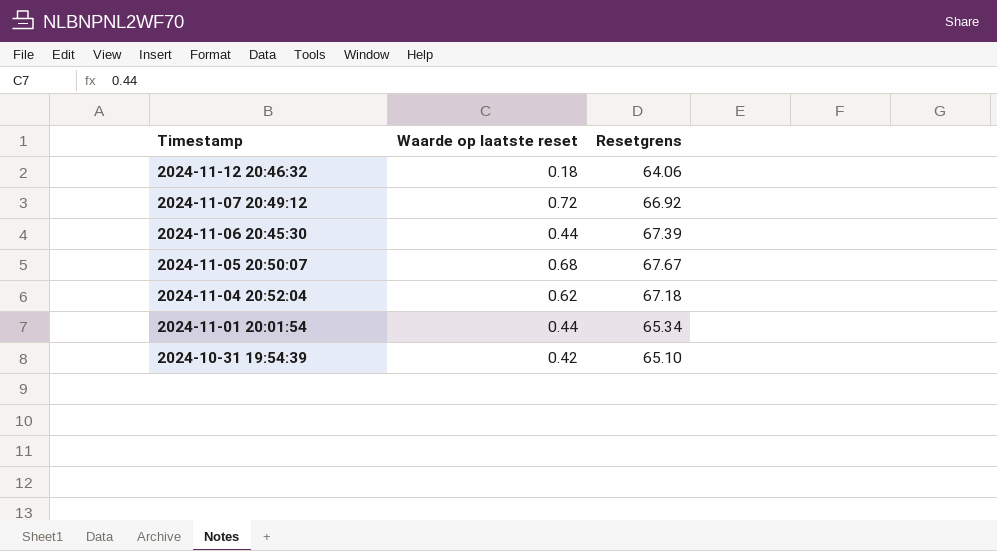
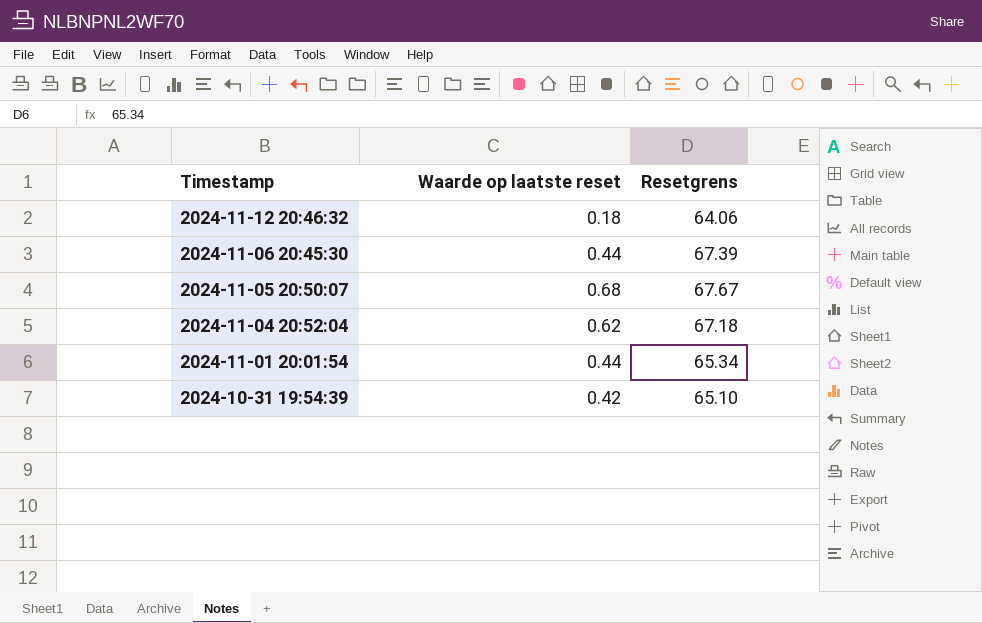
row 2024-11-07 20:49:12: 0.72 | 66.92 -> none

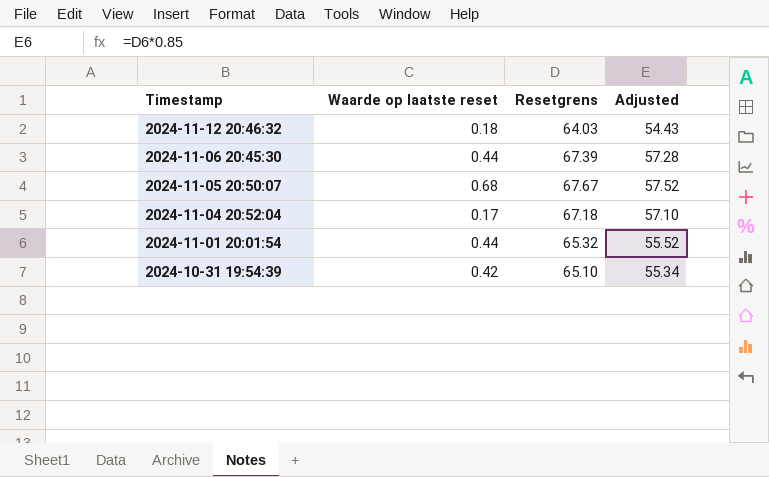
column Adjusted | formula: none -> [Resetgrens] * 0.85
2024-11-12 20:46:32 | Resetgrens: 64.06 -> 64.03
2024-11-04 20:52:04 | Waarde op laatste reset: 0.62 -> 0.17
2024-11-01 20:01:54 | Resetgrens: 65.34 -> 65.32

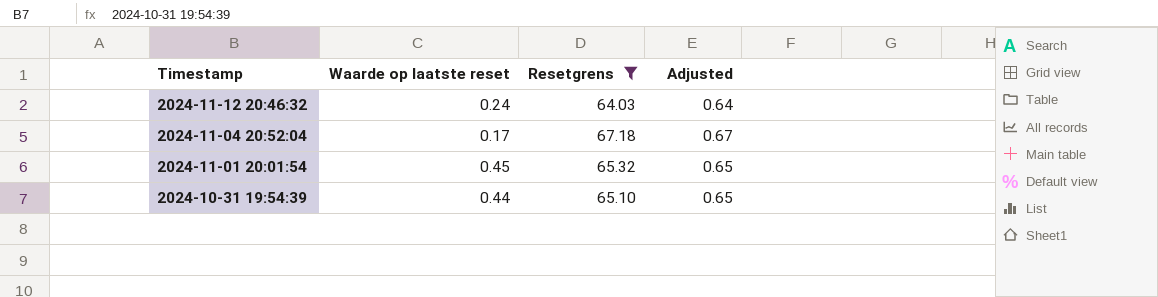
filter: none -> Resetgrens <= 67.18
column Adjusted | formula: [Resetgrens] * 0.85 -> [Resetgrens] * 0.01
2024-11-12 20:46:32 | Waarde op laatste reset: 0.18 -> 0.24
2024-11-01 20:01:54 | Waarde op laatste reset: 0.44 -> 0.45
2024-10-31 19:54:39 | Waarde op laatste reset: 0.42 -> 0.44

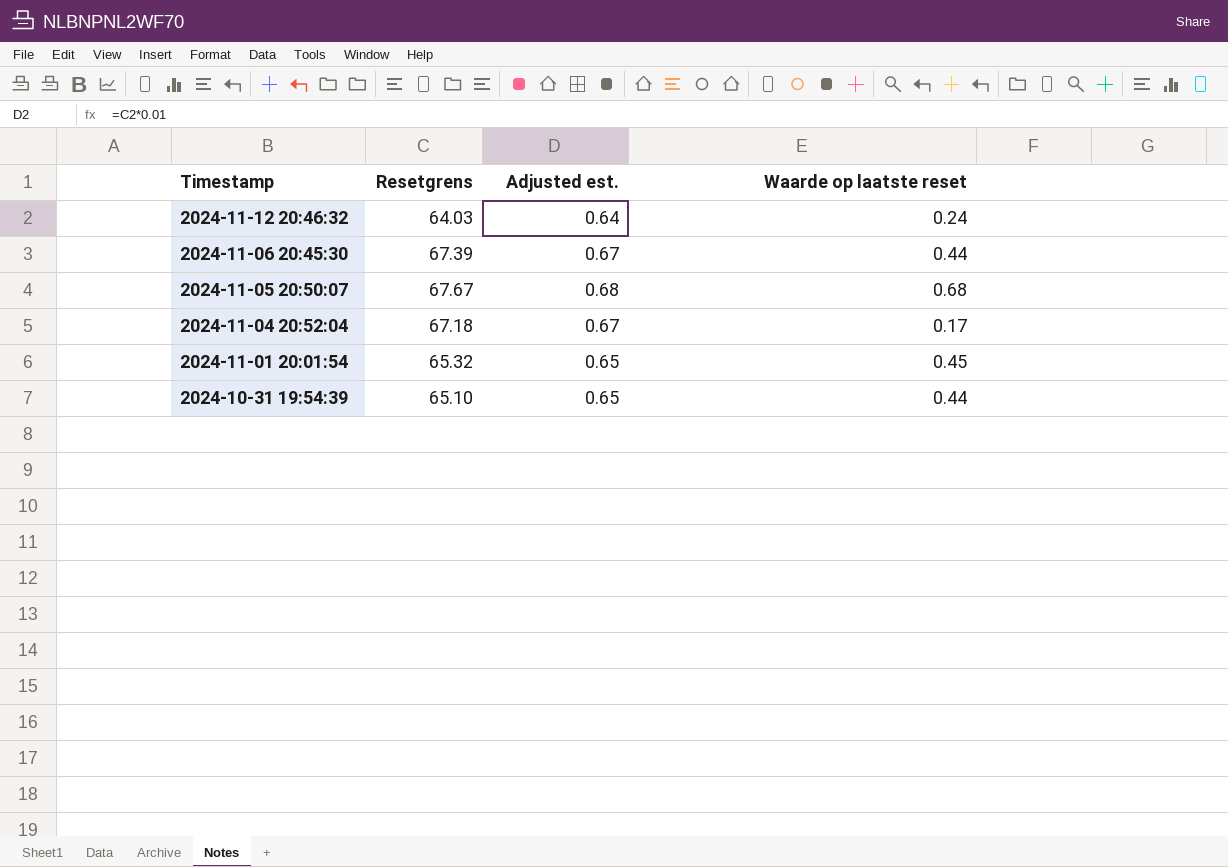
filter: Resetgrens <= 67.18 -> none
column name: Adjusted -> Adjusted est.
column Waarde op laatste reset | position: 2 -> 4

